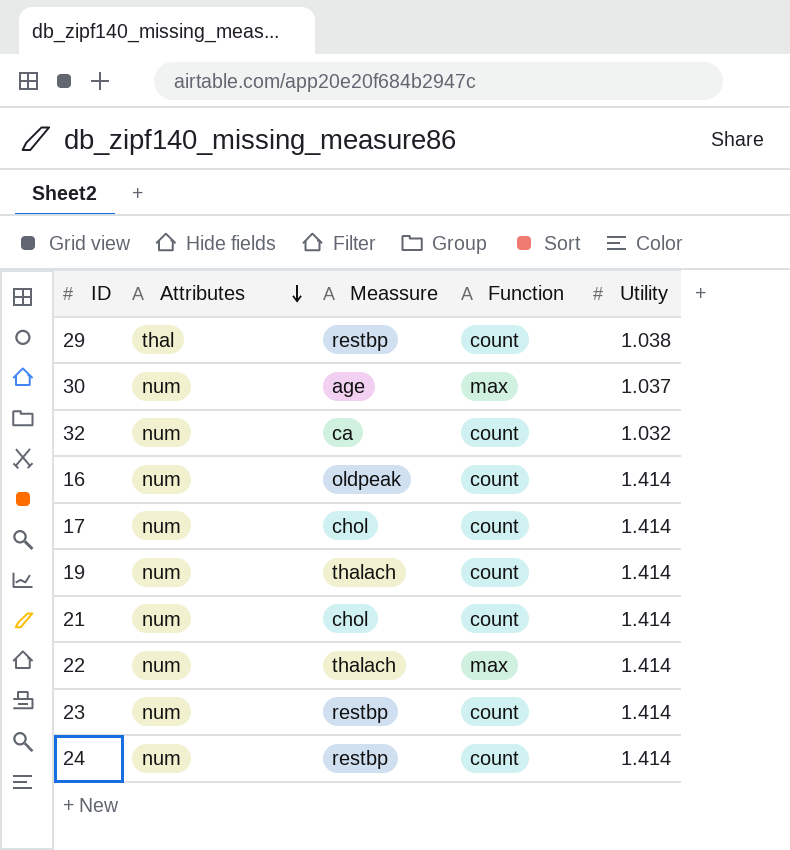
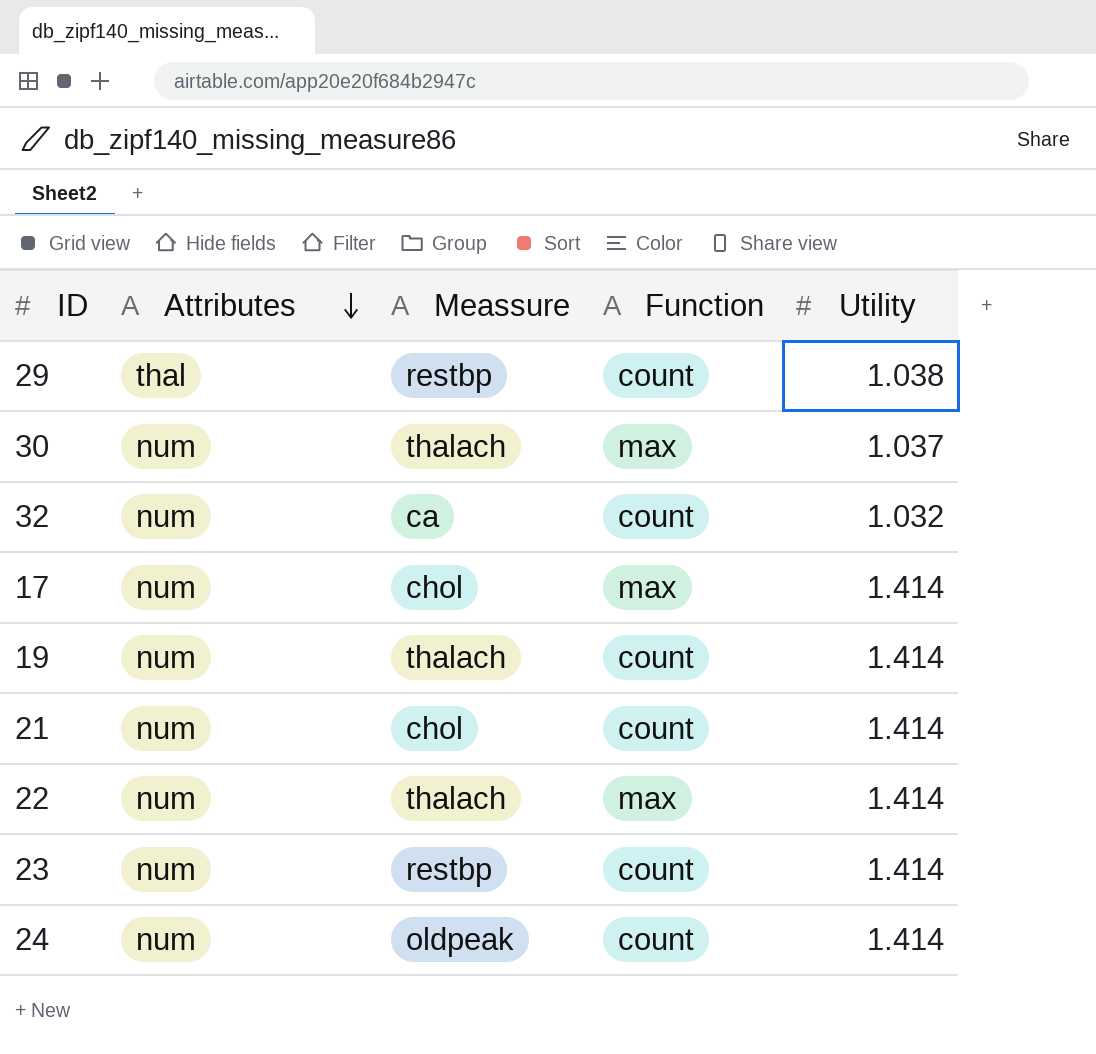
row 16: num | oldpeak | count | 1.414 -> none
30 | Meassure: age -> thalach
17 | Function: count -> max
24 | Meassure: restbp -> oldpeak

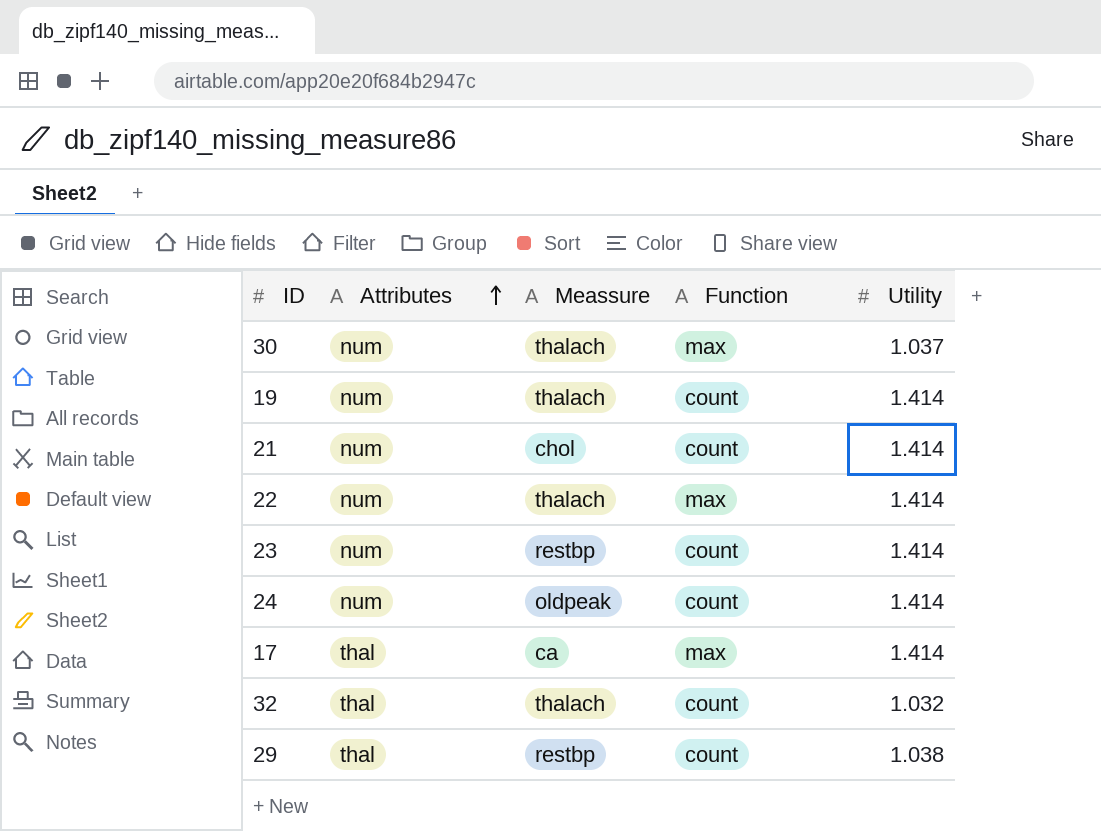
row order: Attributes descending -> Attributes ascending
17 | Attributes: num -> thal
17 | Meassure: chol -> ca
32 | Attributes: num -> thal
32 | Meassure: ca -> thalach

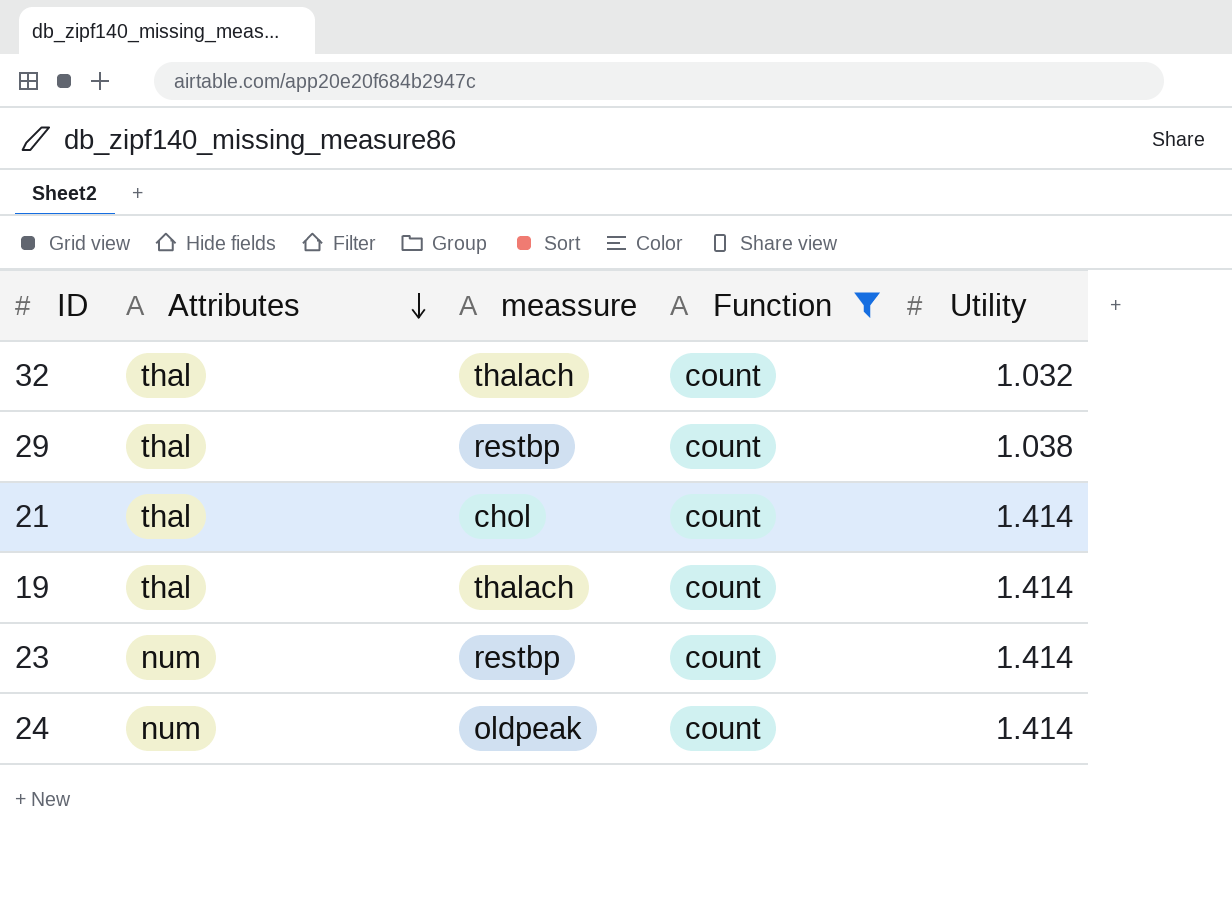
filter: none -> Function = count
row order: Attributes ascending -> Attributes descending
column name: Meassure -> meassure
21 | Attributes: num -> thal
19 | Attributes: num -> thal

